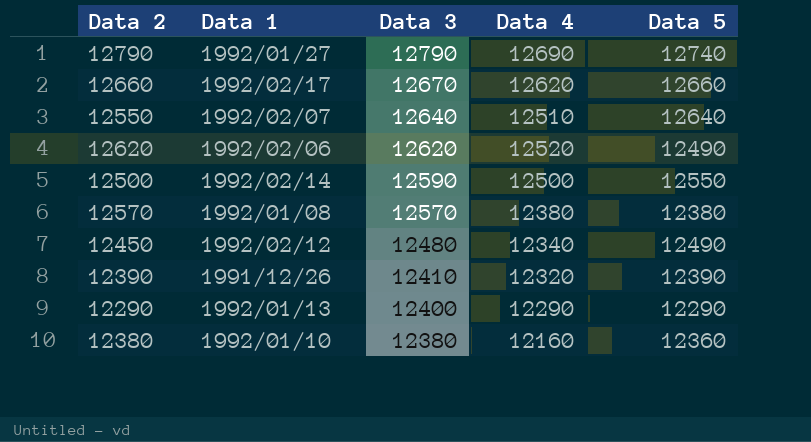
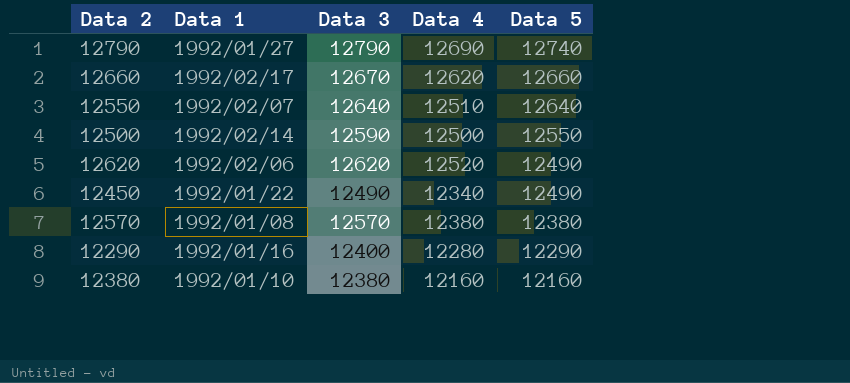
row order: Data 3 descending -> Data 5 descending
row 12390: 1991/12/26 | 12410 | 12320 | 12390 -> none
12450 | Data 1: 1992/02/12 -> 1992/01/22
12450 | Data 3: 12480 -> 12490
12290 | Data 1: 1992/01/13 -> 1992/01/16
12290 | Data 4: 12290 -> 12280
12380 | Data 5: 12360 -> 12160

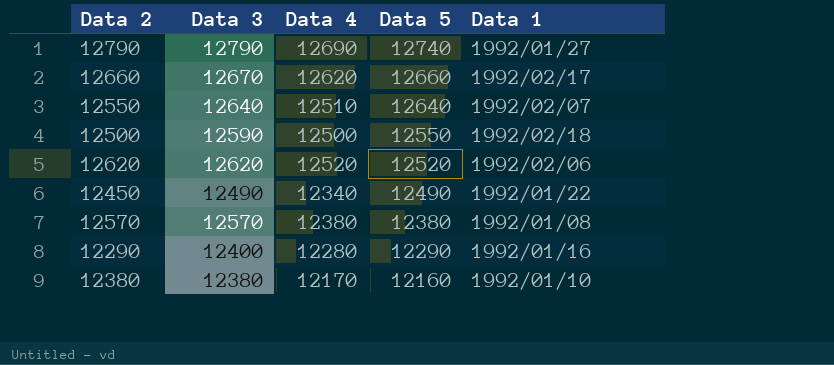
column Data 1 | position: 2 -> 5
12500 | Data 1: 1992/02/14 -> 1992/02/18
12620 | Data 5: 12490 -> 12520
12380 | Data 4: 12160 -> 12170

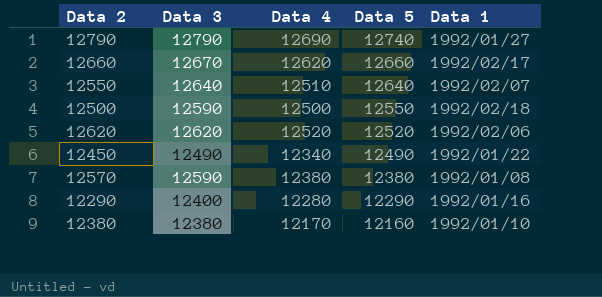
12570 | Data 3: 12570 -> 12590

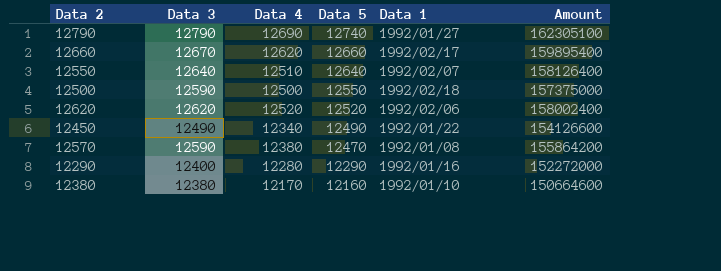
column Amount | formula: none -> [Data 3] * [Data 4]
12570 | Data 5: 12380 -> 12470

